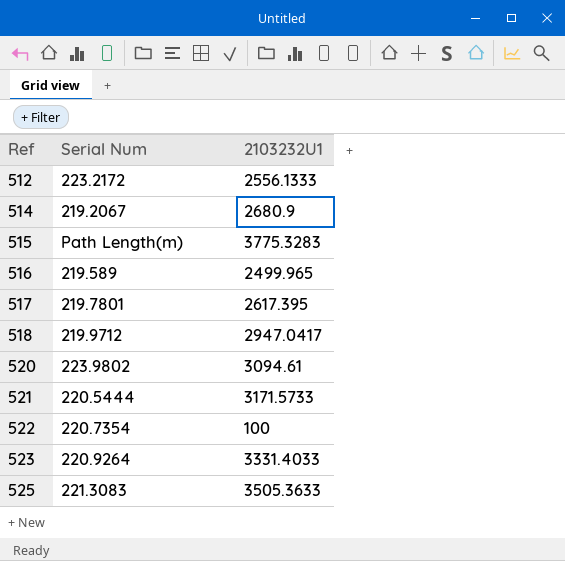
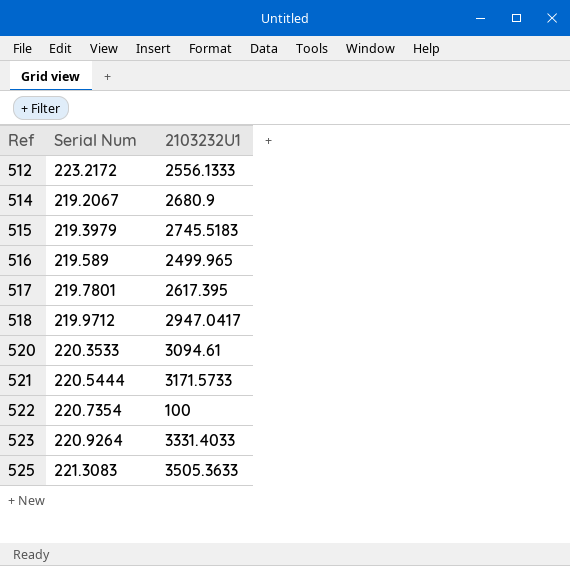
515 | Serial Num: Path Length(m) -> 219.3979
515 | 2103232U1: 3775.3283 -> 2745.5183
520 | Serial Num: 223.9802 -> 220.3533

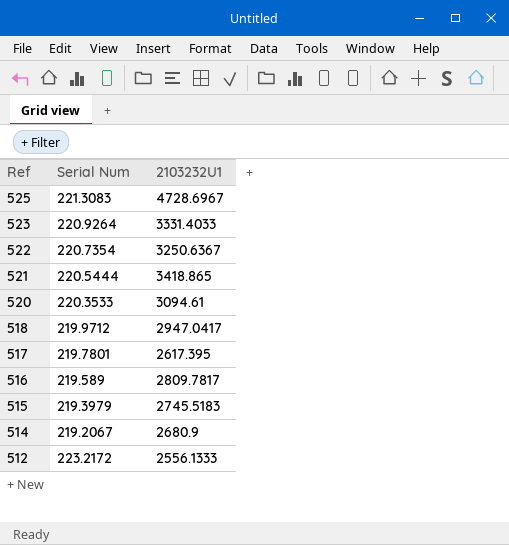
row order: Ref ascending -> Ref descending
525 | 2103232U1: 3505.3633 -> 4728.6967
522 | 2103232U1: 100 -> 3250.6367
521 | 2103232U1: 3171.5733 -> 3418.865
516 | 2103232U1: 2499.965 -> 2809.7817

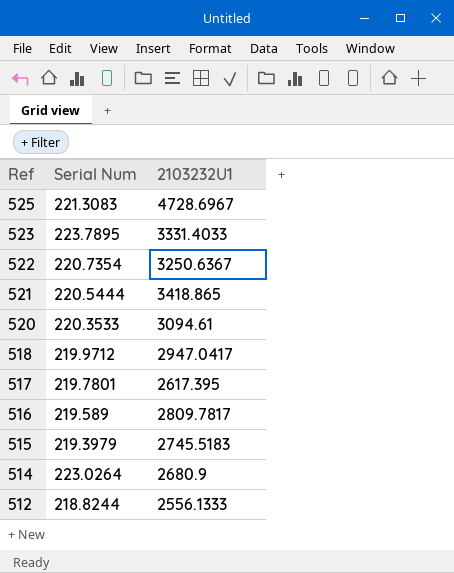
523 | Serial Num: 220.9264 -> 223.7895
514 | Serial Num: 219.2067 -> 223.0264
512 | Serial Num: 223.2172 -> 218.8244

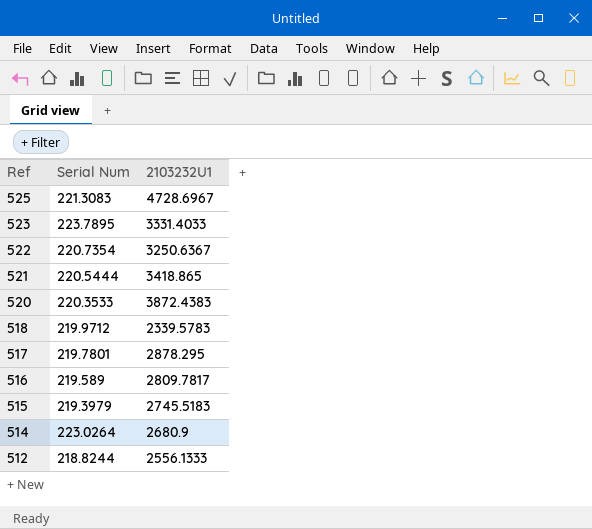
520 | 2103232U1: 3094.61 -> 3872.4383
518 | 2103232U1: 2947.0417 -> 2339.5783
517 | 2103232U1: 2617.395 -> 2878.295

